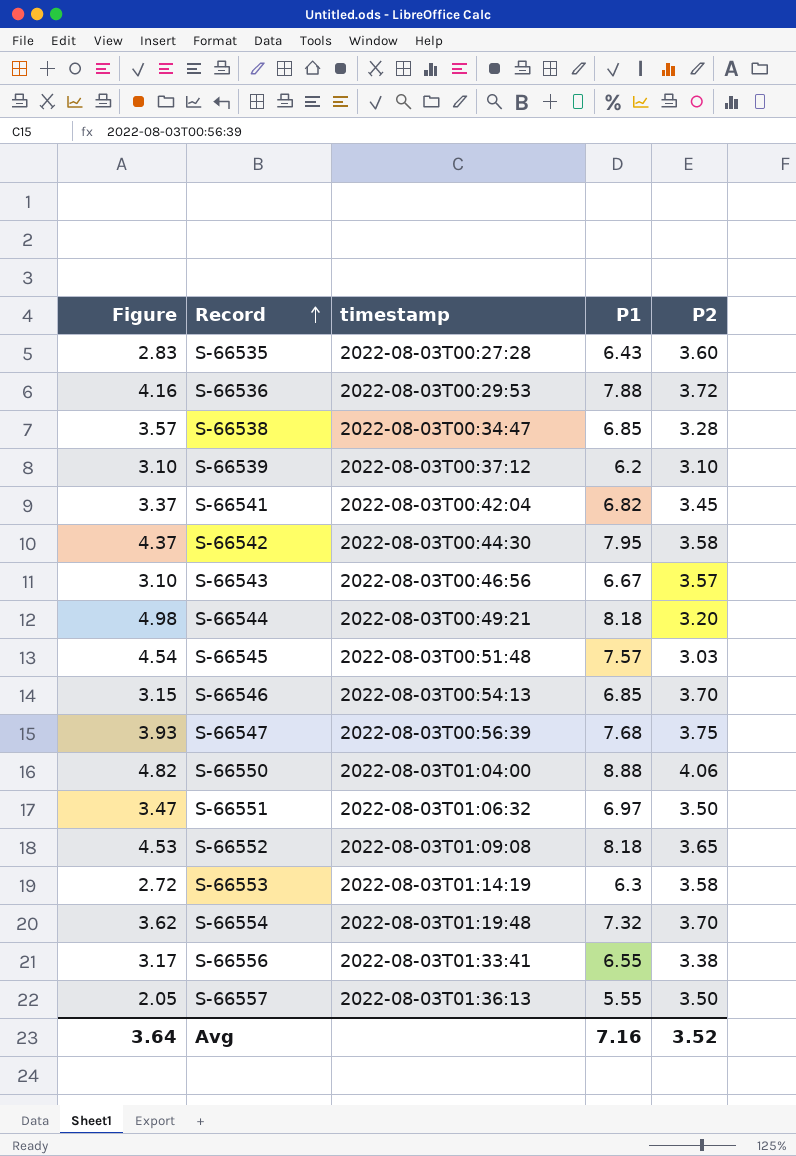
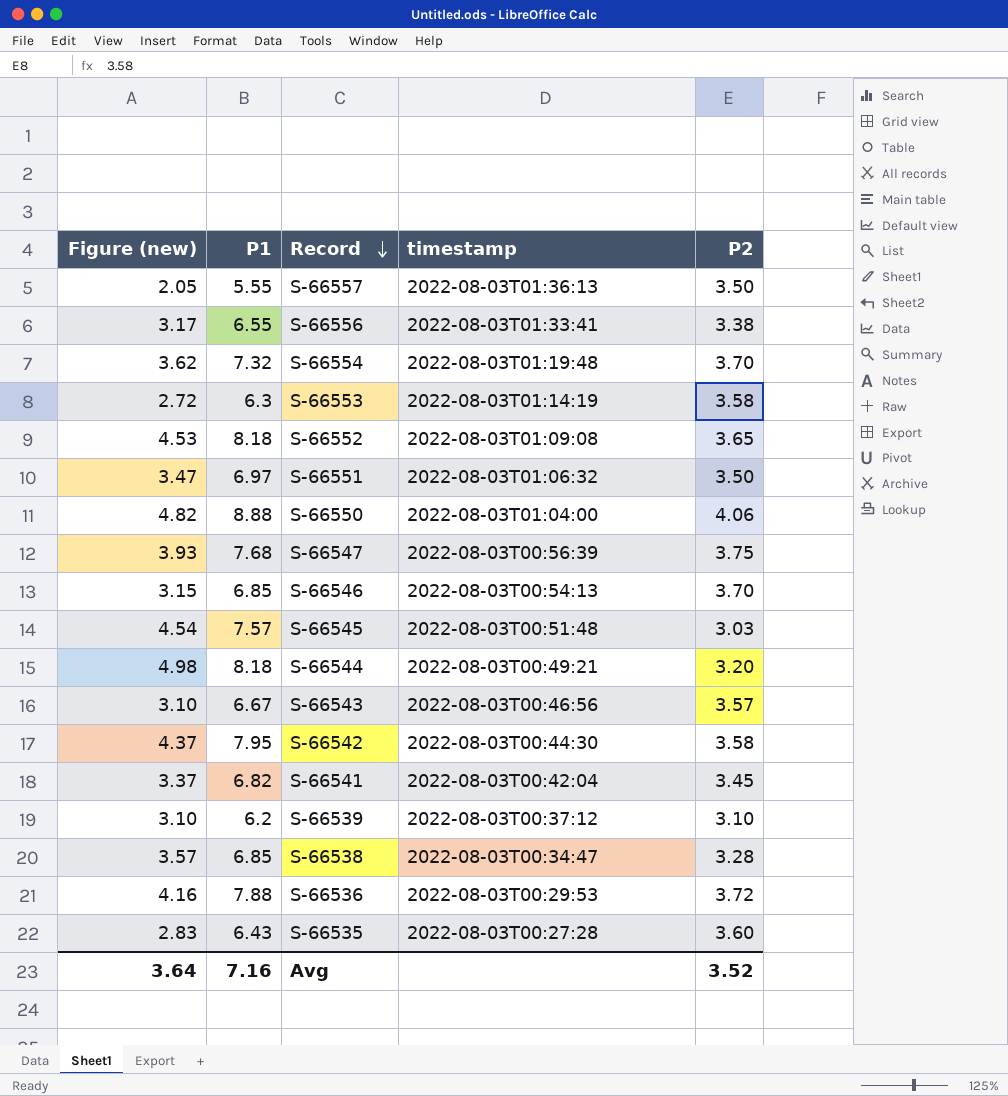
row order: Record ascending -> Record descending
column name: Figure -> Figure (new)
column P1 | position: 4 -> 2

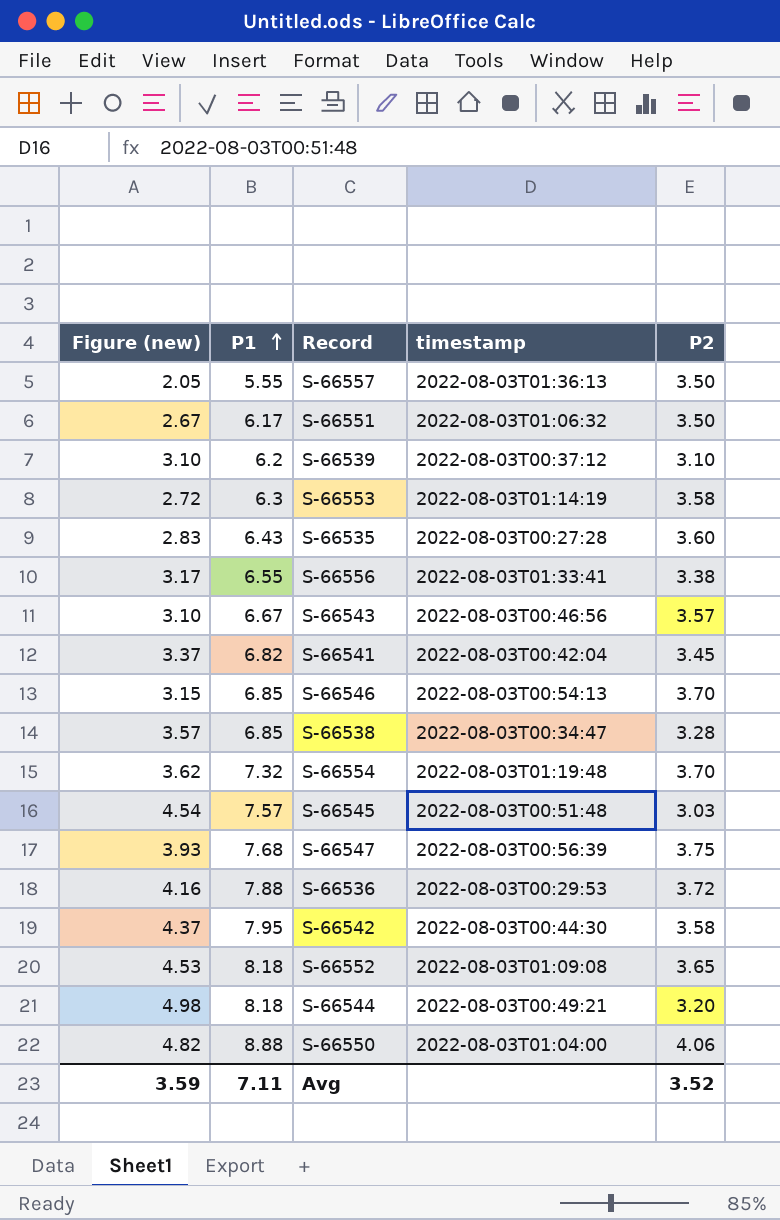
row order: Record descending -> P1 ascending
S-66551 | Figure (new): 3.47 -> 2.67
S-66551 | P1: 6.97 -> 6.17
Avg | Figure (new): 3.64 -> 3.59
Avg | P1: 7.16 -> 7.11

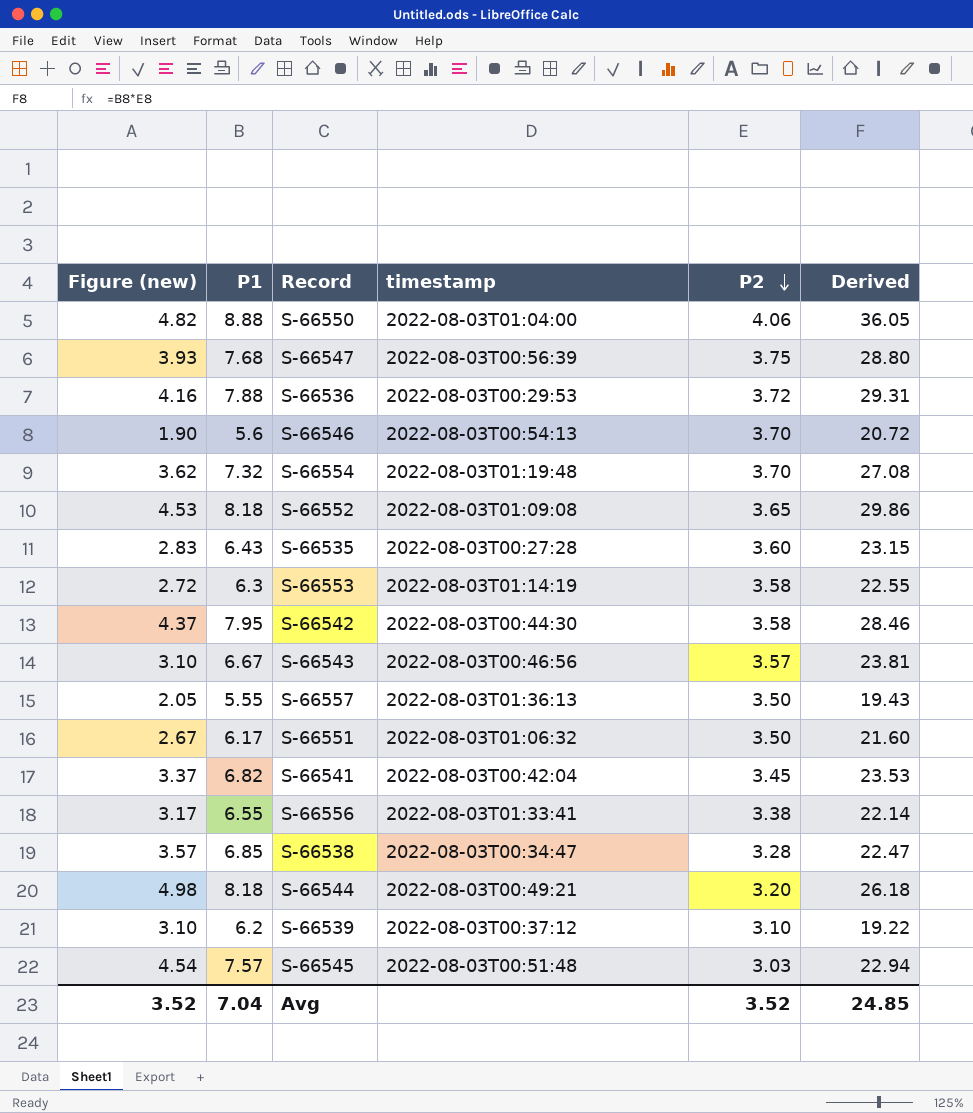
row order: P1 ascending -> P2 descending
column Derived | formula: none -> [P1] * [P2]
S-66546 | Figure (new): 3.15 -> 1.90
S-66546 | P1: 6.85 -> 5.6
Avg | Figure (new): 3.59 -> 3.52
Avg | P1: 7.11 -> 7.04

